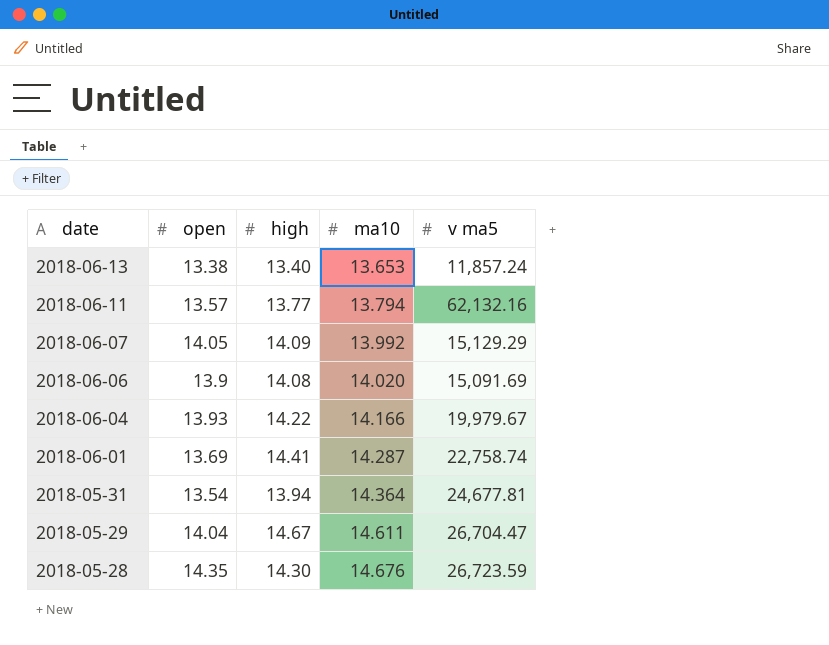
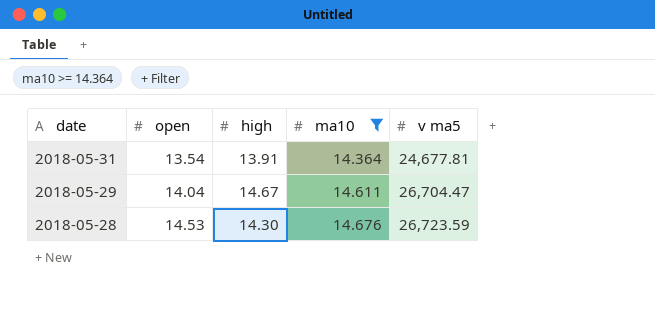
filter: none -> ma10 >= 14.364
2018-05-31 | high: 13.94 -> 13.91
2018-05-28 | open: 14.35 -> 14.53

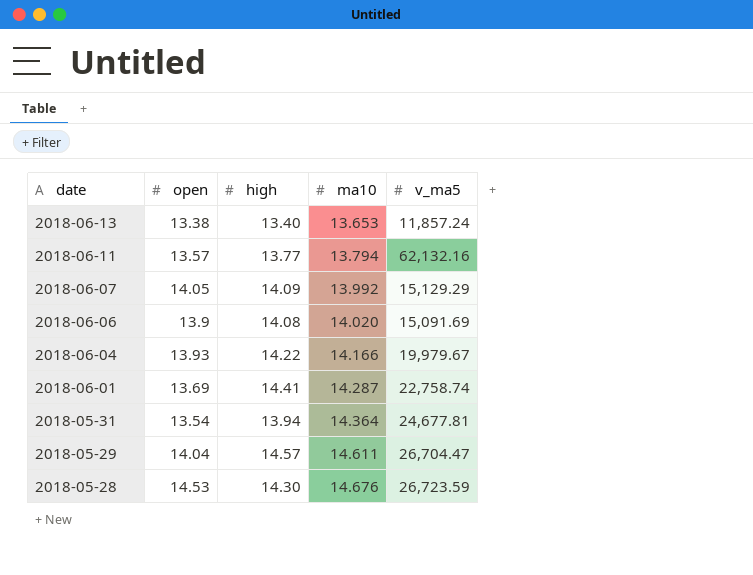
filter: ma10 >= 14.364 -> none
column name: v ma5 -> v_ma5
2018-05-31 | high: 13.91 -> 13.94
2018-05-29 | high: 14.67 -> 14.57

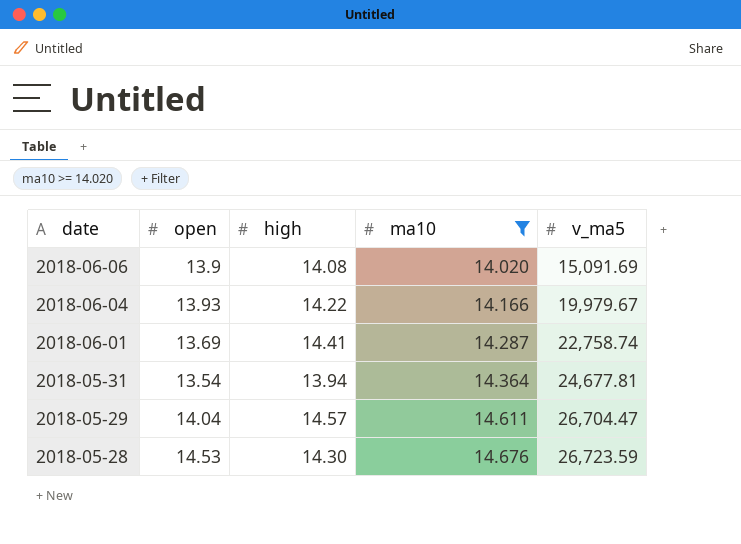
filter: none -> ma10 >= 14.020

